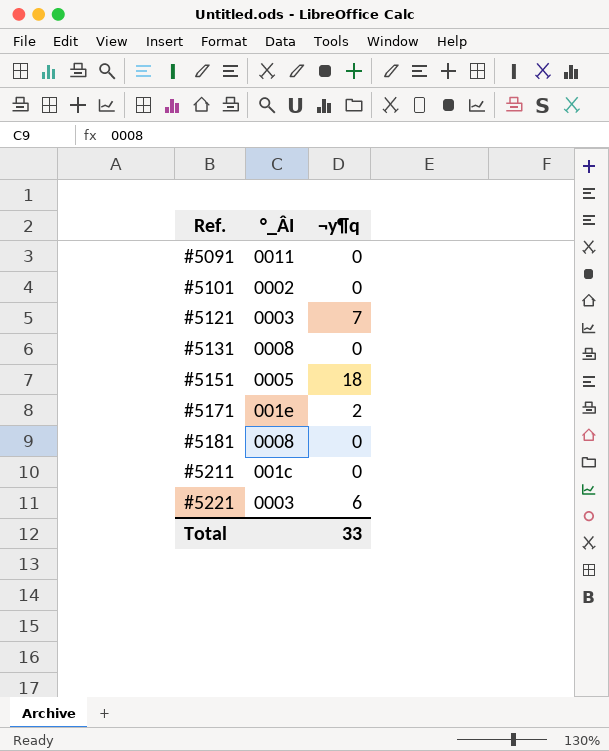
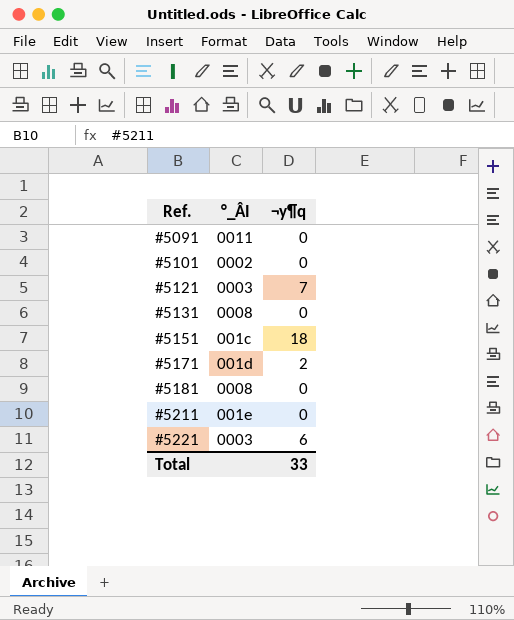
#5151 | °_ÂI: 0005 -> 001c
#5171 | °_ÂI: 001e -> 001d
#5211 | °_ÂI: 001c -> 001e

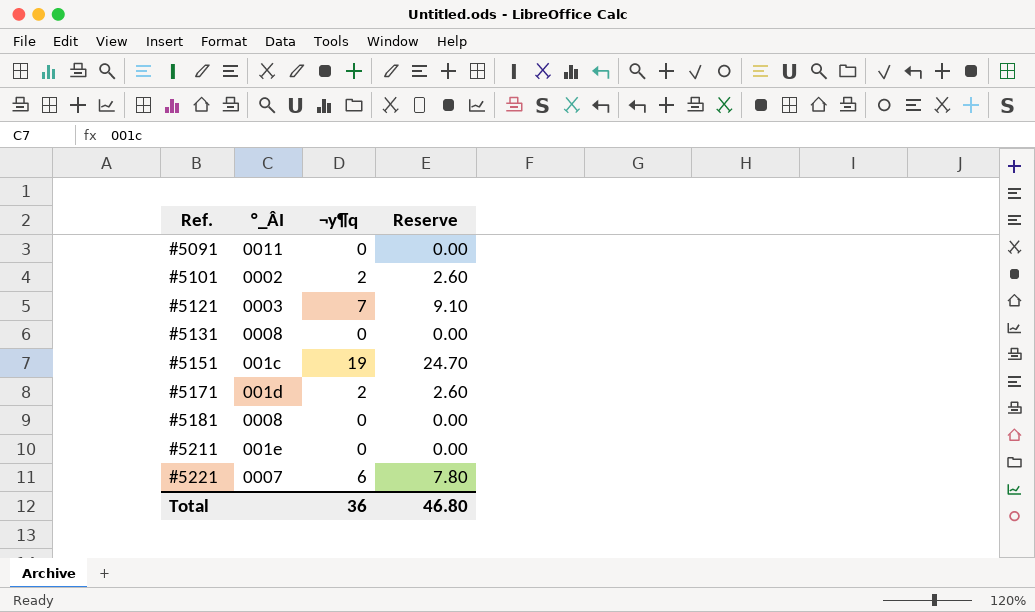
column Reserve | formula: none -> [¬y¶q] * 1.3
#5101 | ¬y¶q: 0 -> 2
#5151 | ¬y¶q: 18 -> 19
#5221 | °_ÂI: 0003 -> 0007
Total | ¬y¶q: 33 -> 36

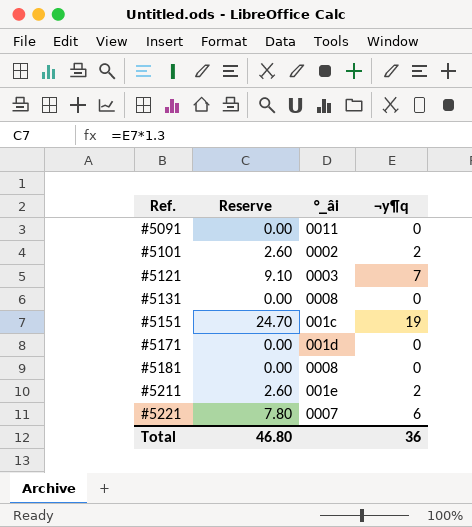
column Reserve | position: 4 -> 2
column name: °_ÂI -> °_âi
#5171 | Reserve: 2.60 -> 0.00
#5171 | ¬y¶q: 2 -> 0
#5211 | Reserve: 0.00 -> 2.60
#5211 | ¬y¶q: 0 -> 2

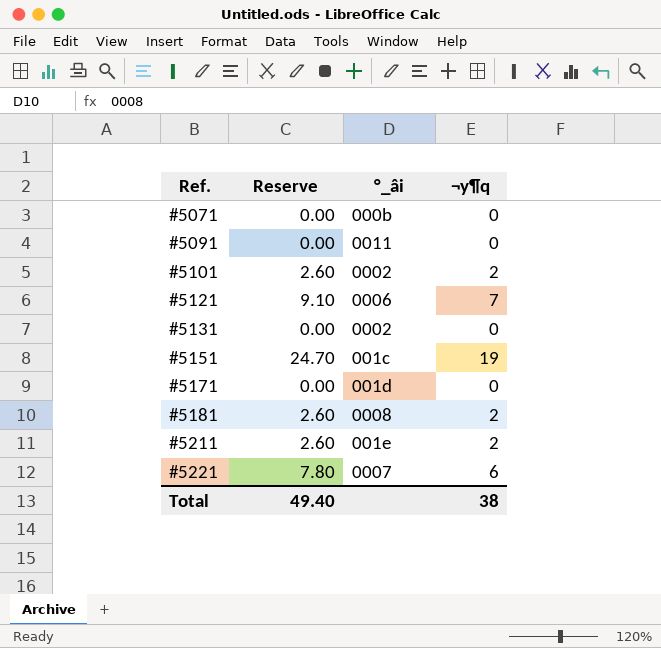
row #5071: none -> 0.00 | 000b | 0
#5121 | °_âi: 0003 -> 0006
#5131 | °_âi: 0008 -> 0002
#5181 | Reserve: 0.00 -> 2.60
#5181 | ¬y¶q: 0 -> 2
Total | Reserve: 46.80 -> 49.40
Total | ¬y¶q: 36 -> 38

